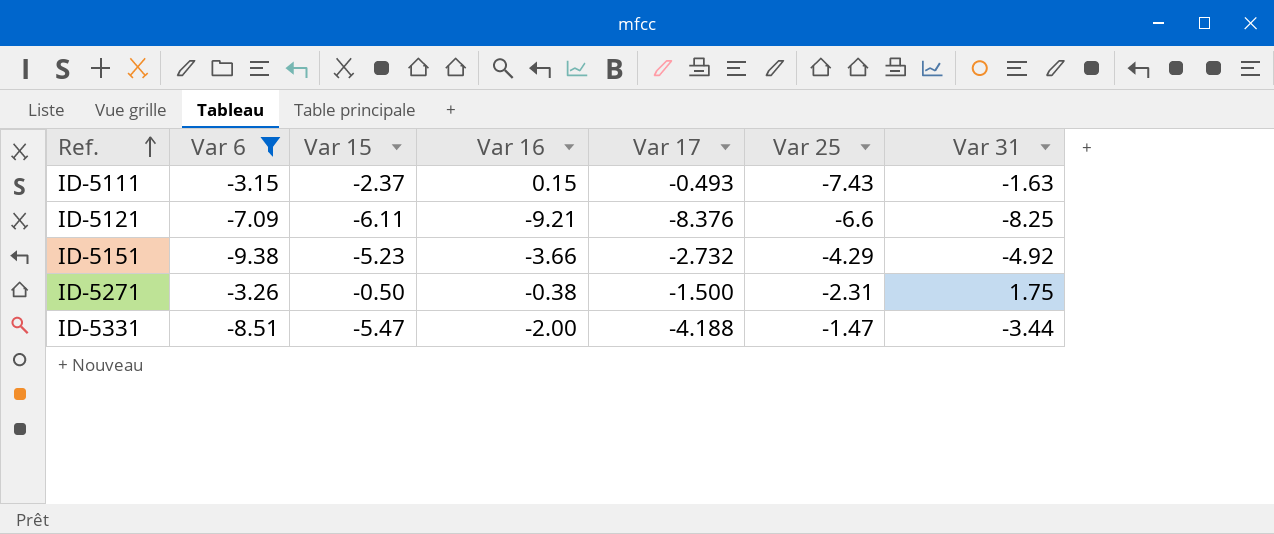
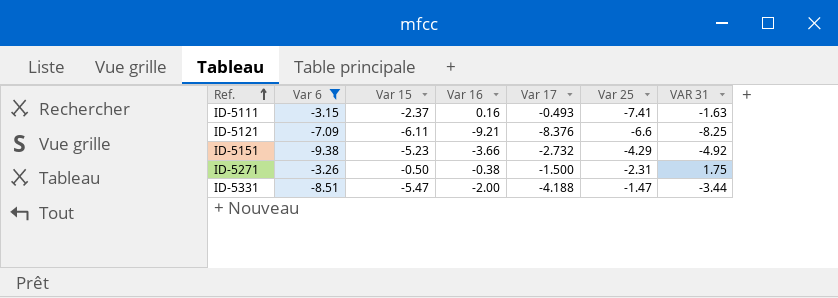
column name: Var 31 -> VAR 31
ID-5111 | Var 16: 0.15 -> 0.16
ID-5111 | Var 25: -7.43 -> -7.41

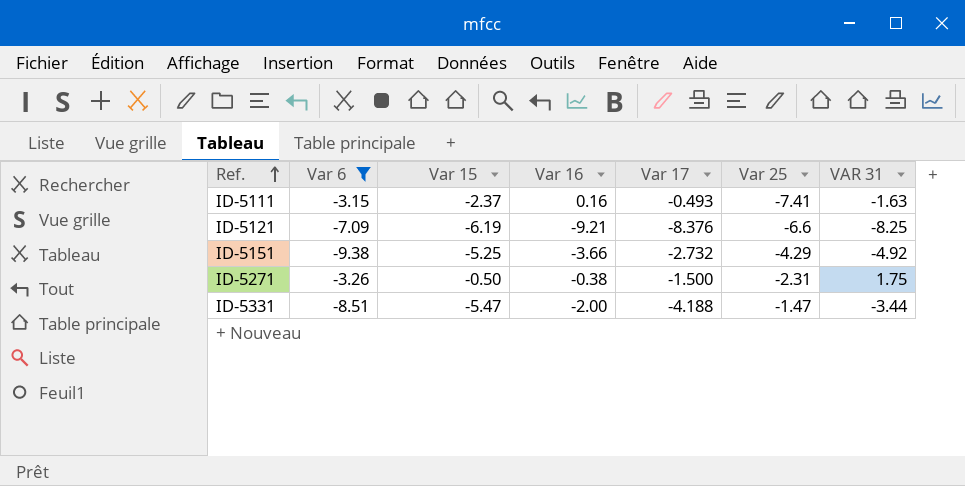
ID-5121 | Var 15: -6.11 -> -6.19
ID-5151 | Var 15: -5.23 -> -5.25

